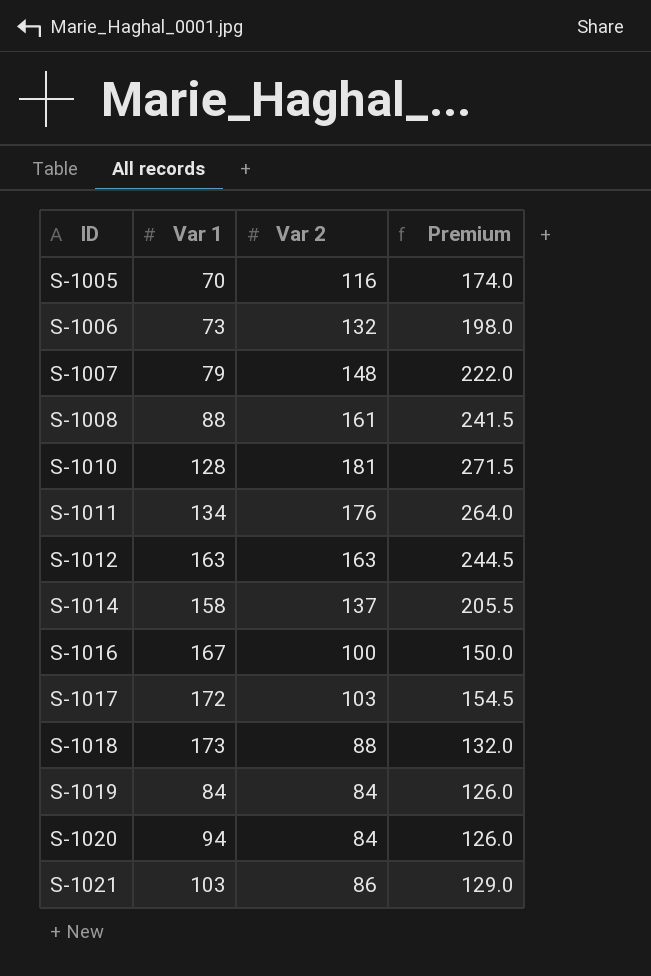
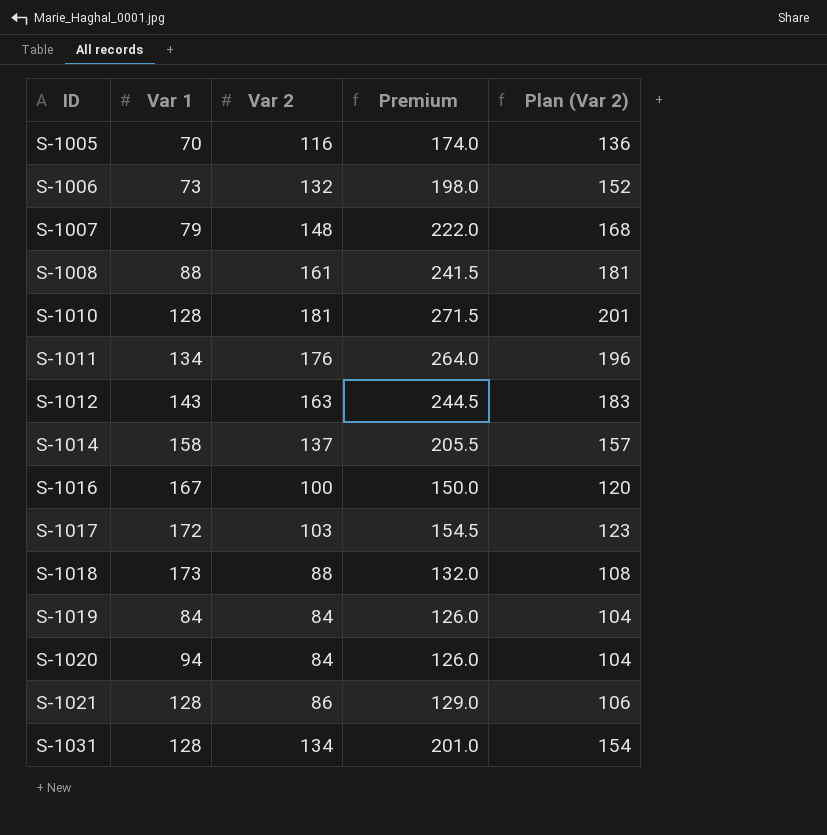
column Plan (Var 2) | formula: none -> [Var 2] + 20
S-1012 | Var 1: 163 -> 143
S-1021 | Var 1: 103 -> 128
row S-1031: none -> 128 | 134 | 201.0 | 154

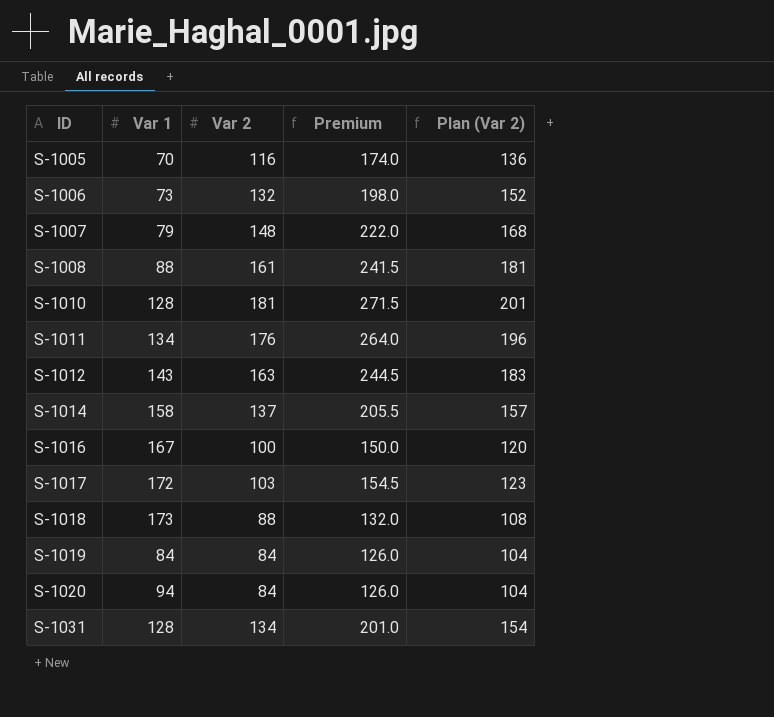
row S-1021: 128 | 86 | 129.0 | 106 -> none

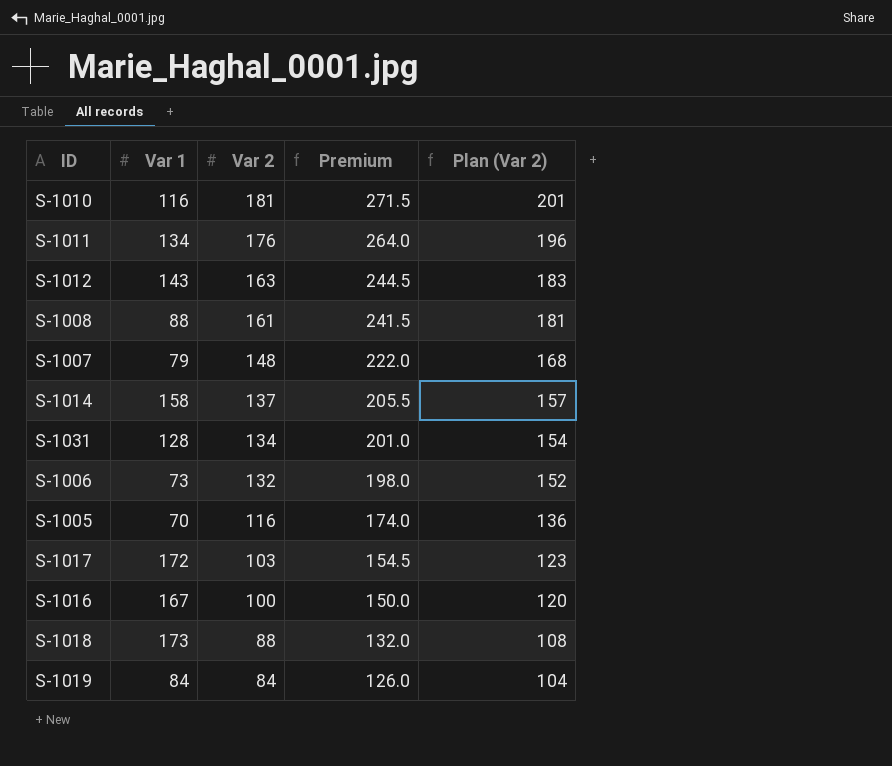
row order: ID ascending -> Var 2 descending
row S-1020: 94 | 84 | 126.0 | 104 -> none
S-1010 | Var 1: 128 -> 116

